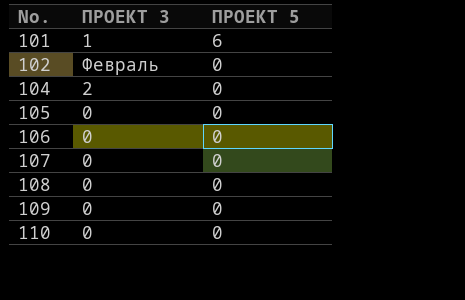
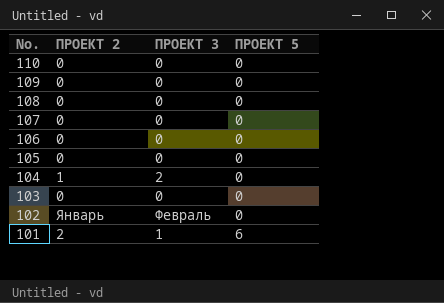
row order: No. ascending -> No. descending
column ПРОЕКТ 2 | position: none -> 2
row 103: none -> 0 | 0 | 0

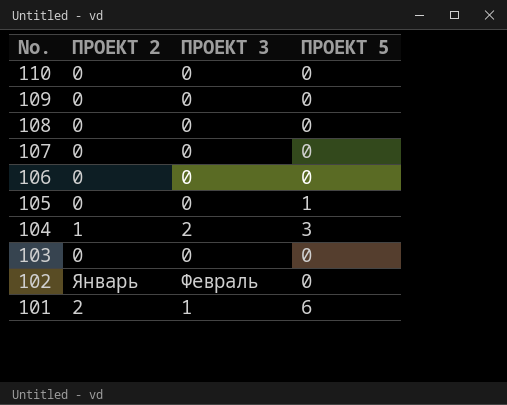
105 | ПРОЕКТ 5: 0 -> 1
104 | ПРОЕКТ 5: 0 -> 3

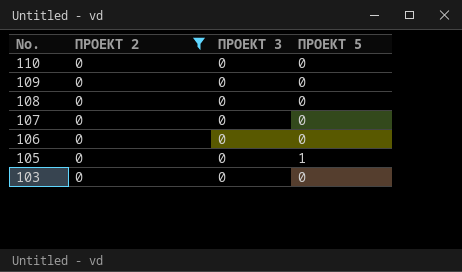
filter: none -> ПРОЕКТ 2 = 0

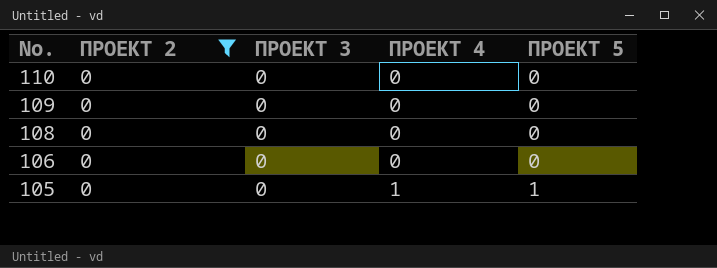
column ПРОЕКТ 4 | position: none -> 4
row 107: 0 | 0 | 0 -> none
row 103: 0 | 0 | 0 -> none

